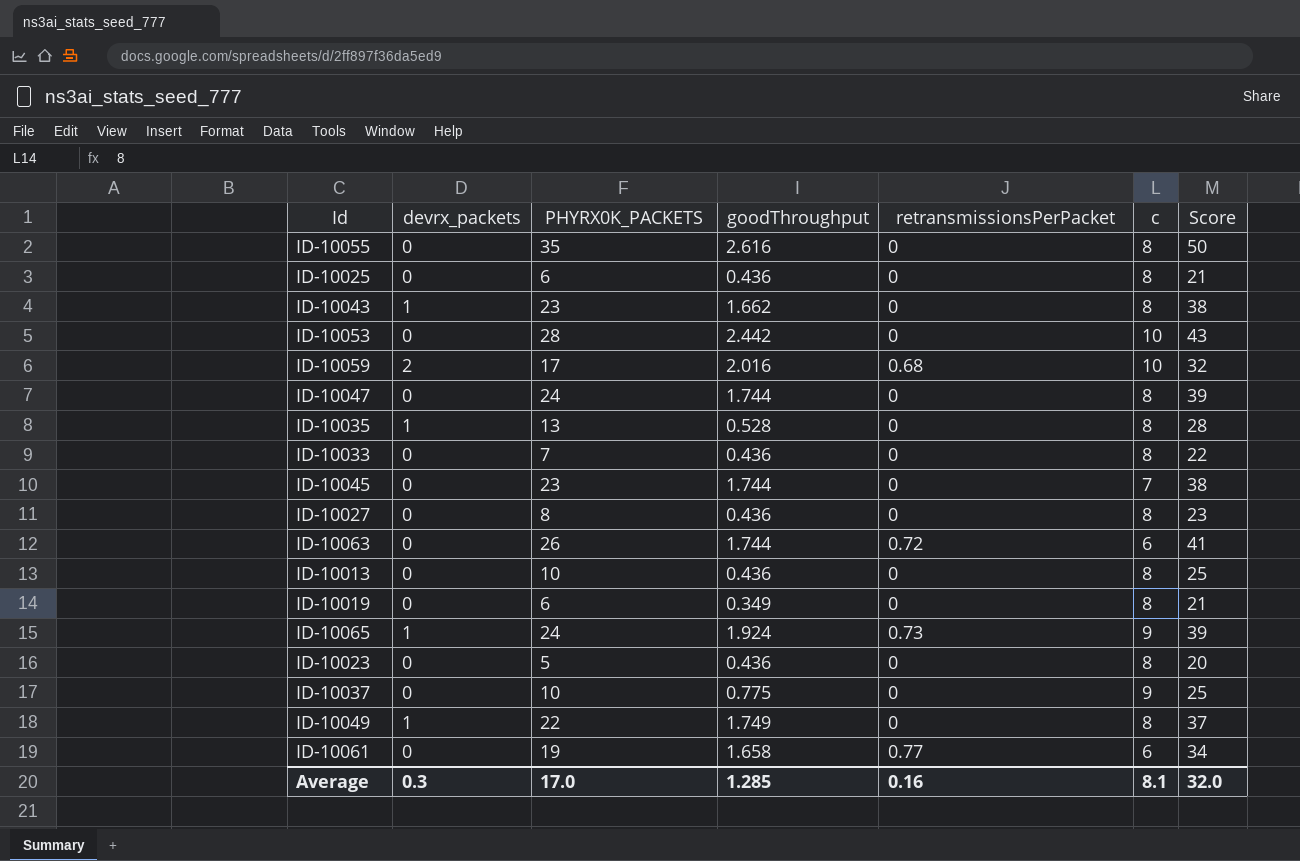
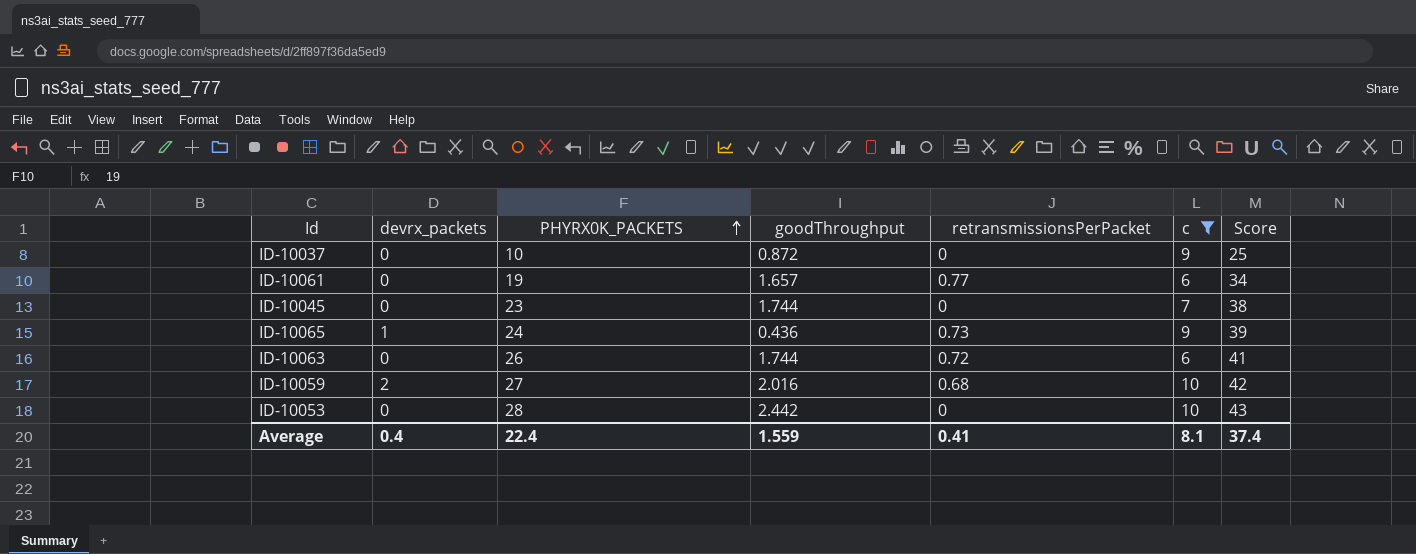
filter: none -> c != 8
row order: none -> PHYRX0K_PACKETS ascending
ID-10037 | goodThroughput: 0.775 -> 0.872
ID-10061 | goodThroughput: 1.658 -> 1.657
ID-10065 | goodThroughput: 1.924 -> 0.436
ID-10059 | PHYRX0K_PACKETS: 17 -> 27
ID-10059 | Score: 32 -> 42
Average | devrx_packets: 0.3 -> 0.4
Average | PHYRX0K_PACKETS: 17.0 -> 22.4
Average | goodThroughput: 1.285 -> 1.559
Average | retransmissionsPerPacket: 0.16 -> 0.41
Average | Score: 32.0 -> 37.4

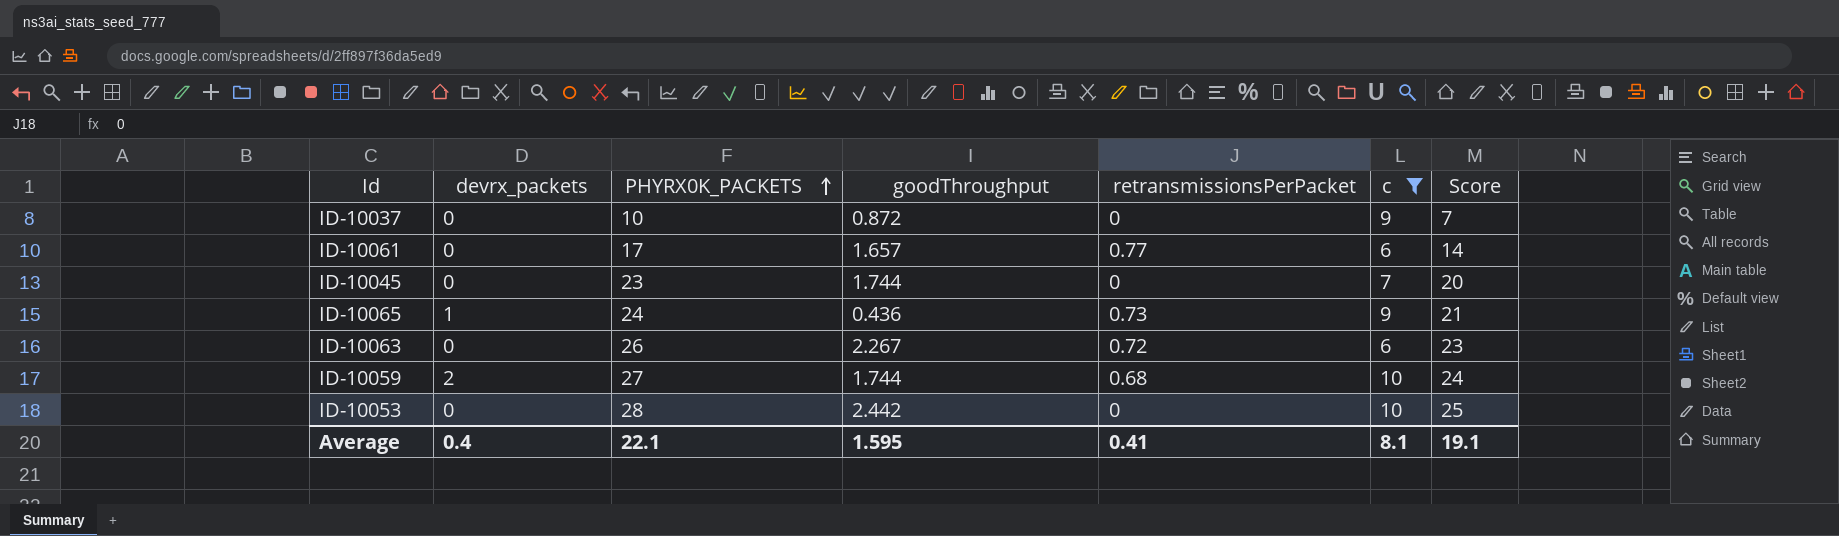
column Score | formula: [PHYRX0K_PACKETS] + 15 -> [PHYRX0K_PACKETS] - 3
ID-10061 | PHYRX0K_PACKETS: 19 -> 17
ID-10063 | goodThroughput: 1.744 -> 2.267
ID-10059 | goodThroughput: 2.016 -> 1.744
Average | PHYRX0K_PACKETS: 22.4 -> 22.1
Average | goodThroughput: 1.559 -> 1.595
Average | Score: 37.4 -> 19.1

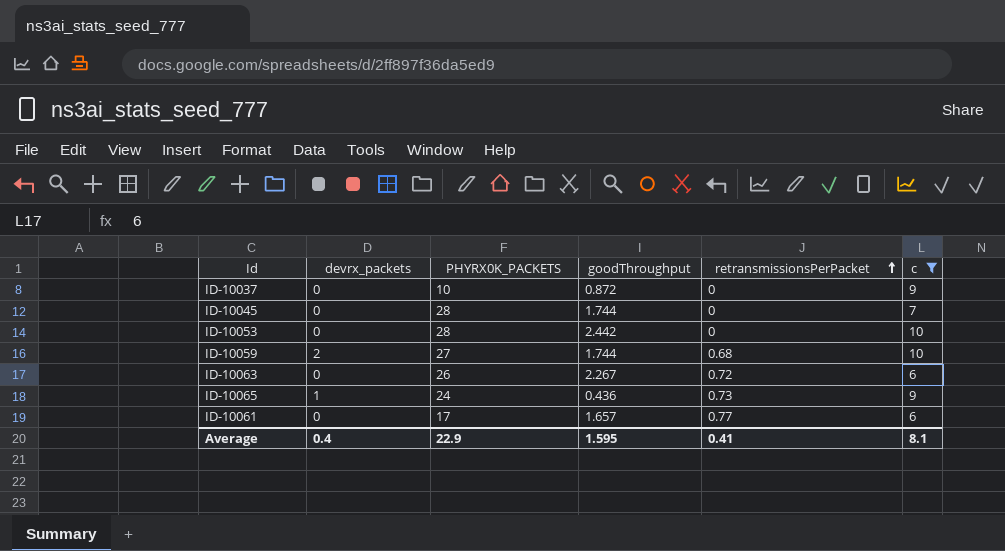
row order: PHYRX0K_PACKETS ascending -> retransmissionsPerPacket ascending
column Score | formula: [PHYRX0K_PACKETS] - 3 -> none
ID-10045 | PHYRX0K_PACKETS: 23 -> 28
Average | PHYRX0K_PACKETS: 22.1 -> 22.9

